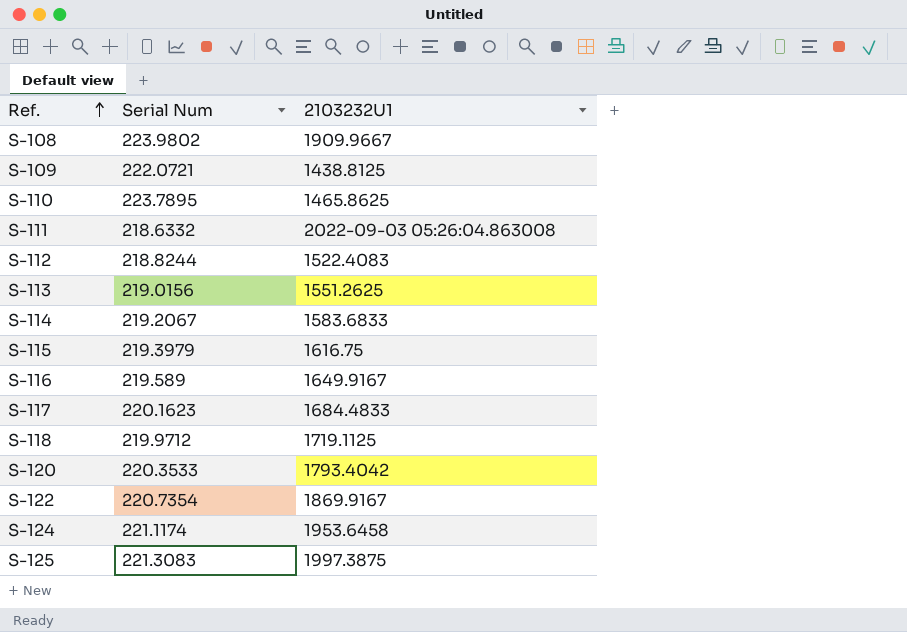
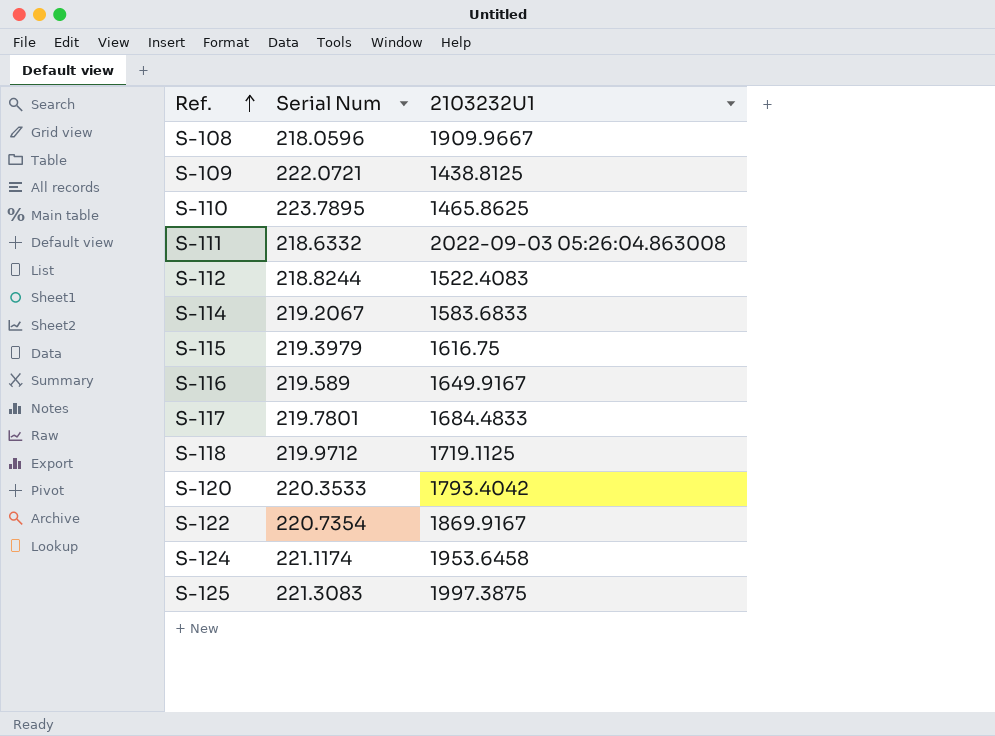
row S-113: 219.0156 | 1551.2625 -> none
S-108 | Serial Num: 223.9802 -> 218.0596
S-117 | Serial Num: 220.1623 -> 219.7801

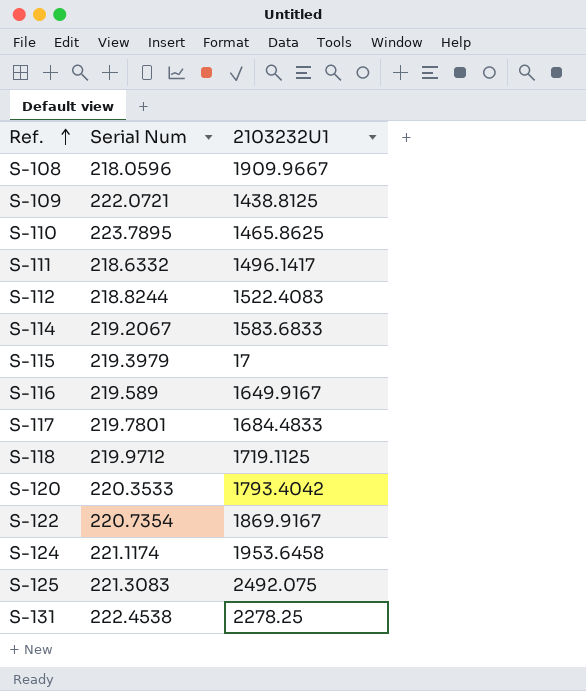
S-111 | 2103232U1: 2022-09-03 05:26:04.863008 -> 1496.1417
S-115 | 2103232U1: 1616.75 -> 17
S-125 | 2103232U1: 1997.3875 -> 2492.075
row S-131: none -> 222.4538 | 2278.25

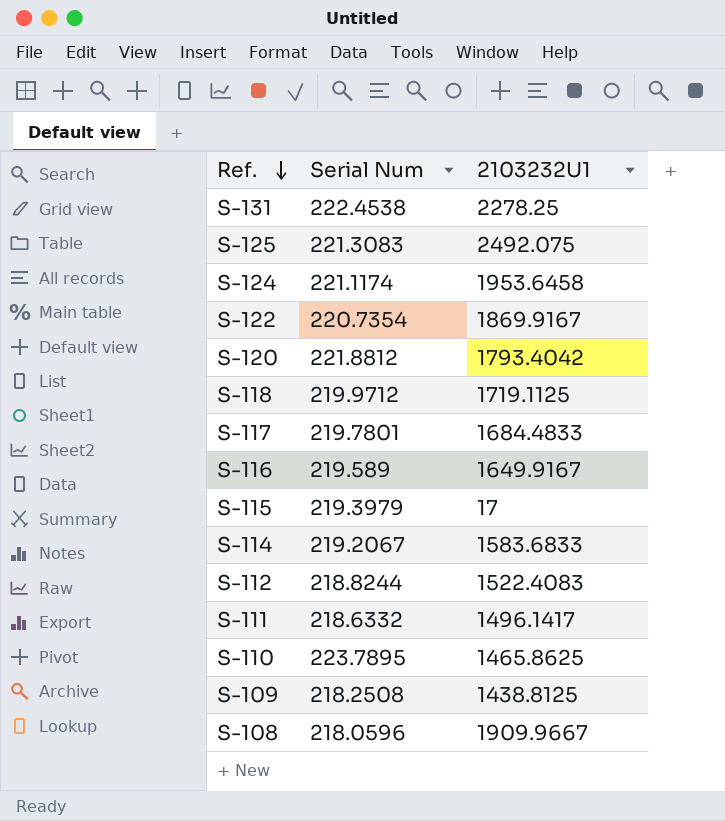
row order: Ref. ascending -> Ref. descending
S-120 | Serial Num: 220.3533 -> 221.8812
S-109 | Serial Num: 222.0721 -> 218.2508

